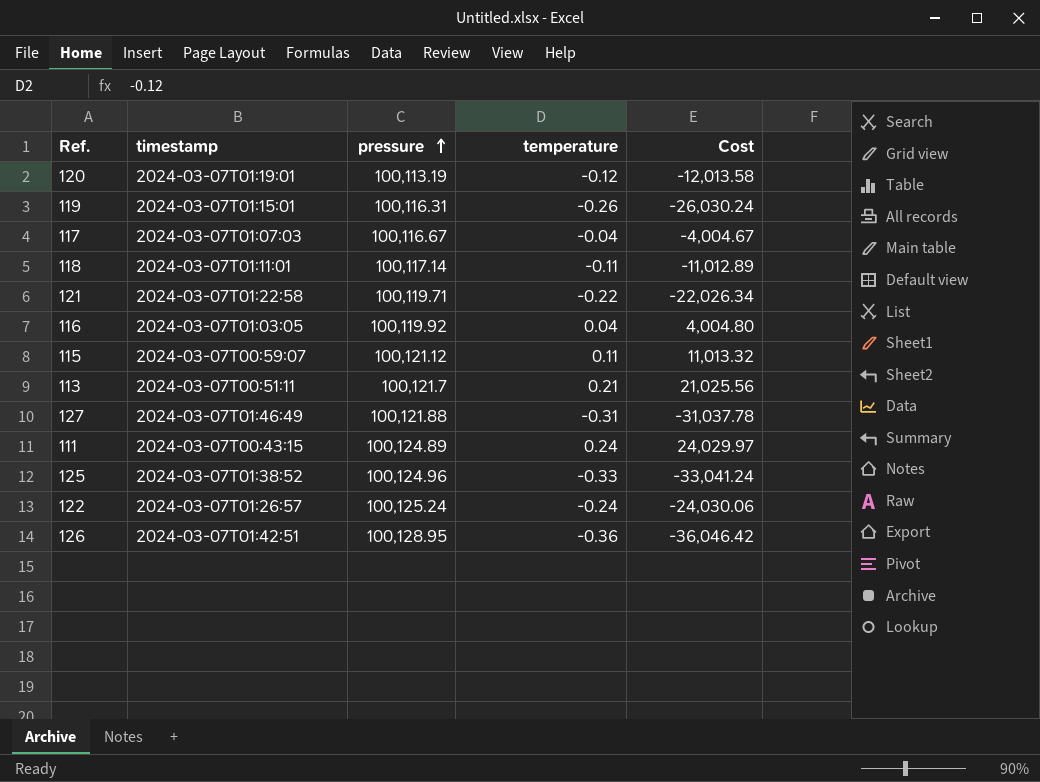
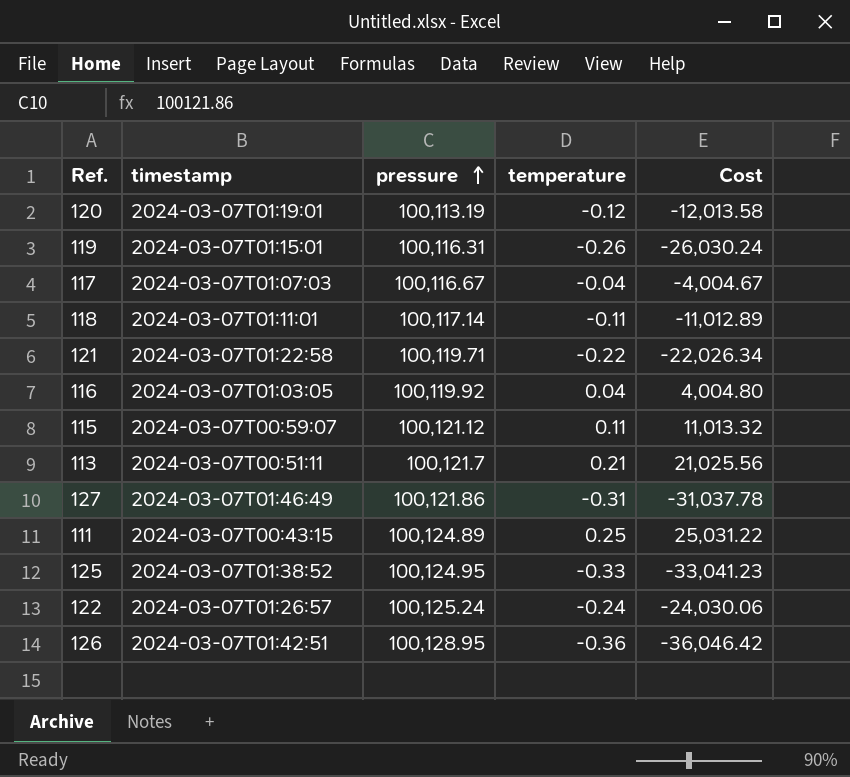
127 | pressure: 100,121.88 -> 100,121.86
111 | temperature: 0.24 -> 0.25
111 | Cost: 24,029.97 -> 25,031.22
125 | pressure: 100,124.96 -> 100,124.95
125 | Cost: -33,041.24 -> -33,041.23

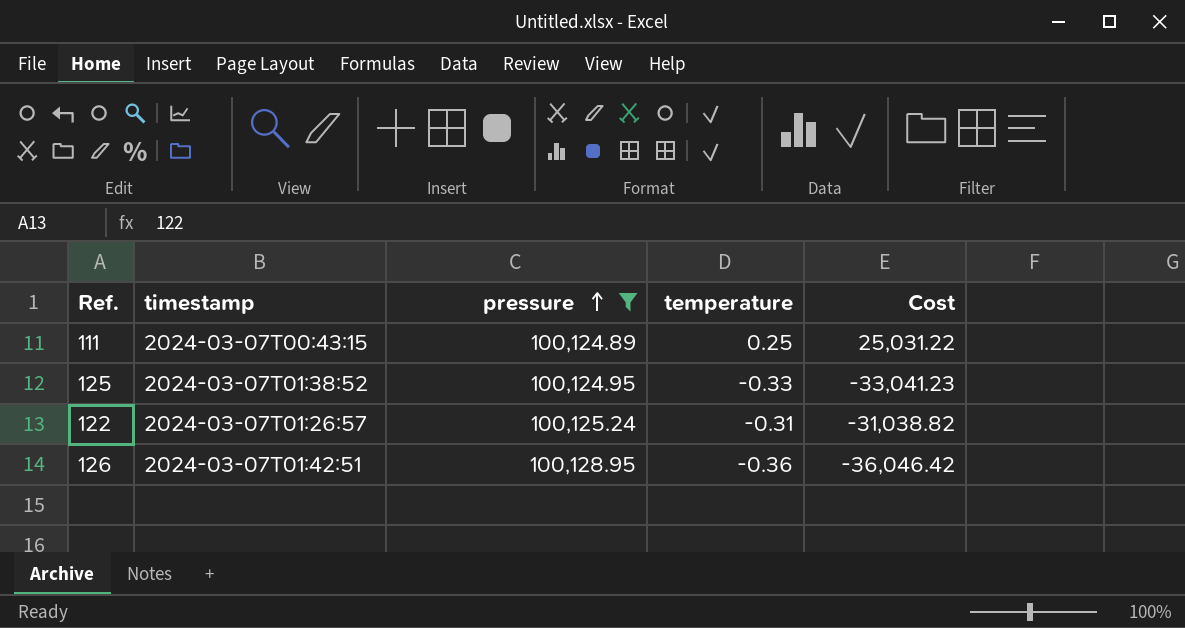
filter: none -> pressure >= 100,124.89
122 | temperature: -0.24 -> -0.31
122 | Cost: -24,030.06 -> -31,038.82

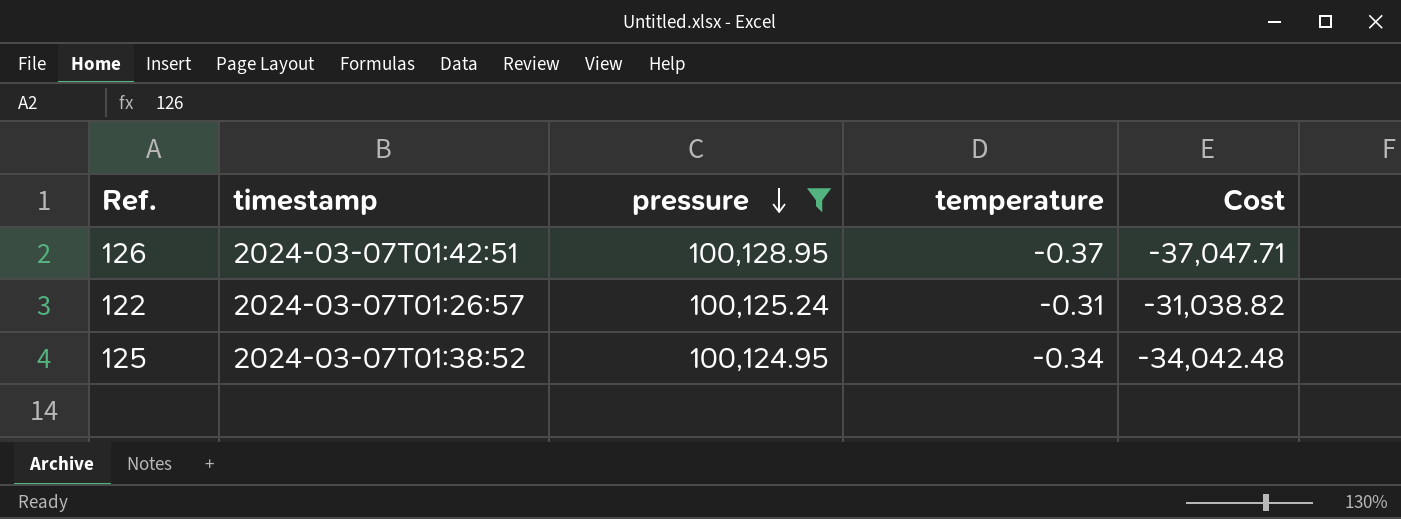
row order: pressure ascending -> pressure descending
row 111: 2024-03-07T00:43:15 | 100,124.89 | 0.25 | 25,031.22 -> none
126 | temperature: -0.36 -> -0.37
126 | Cost: -36,046.42 -> -37,047.71
125 | temperature: -0.33 -> -0.34
125 | Cost: -33,041.23 -> -34,042.48

